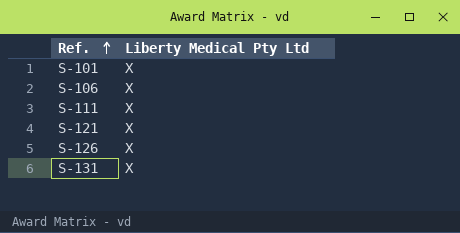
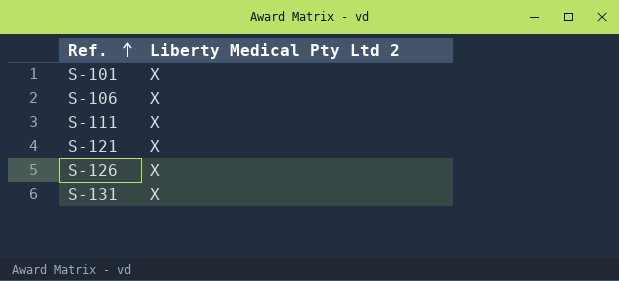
column name: Liberty Medical Pty Ltd -> Liberty Medical Pty Ltd 2

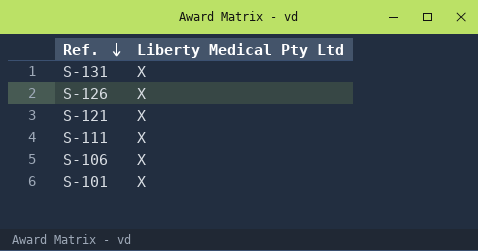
row order: Ref. ascending -> Ref. descending
column name: Liberty Medical Pty Ltd 2 -> Liberty Medical Pty Ltd

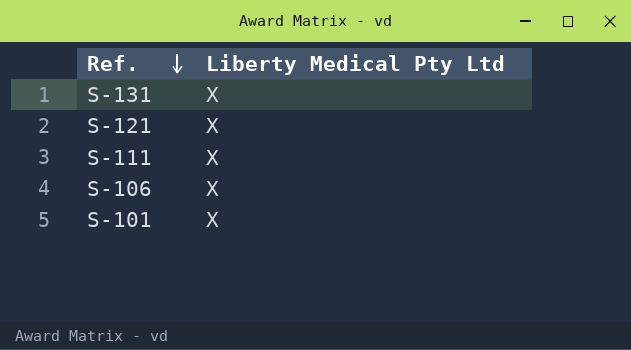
row S-126: X -> none

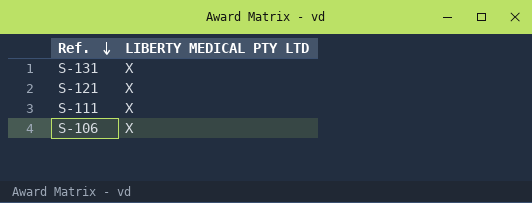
column name: Liberty Medical Pty Ltd -> LIBERTY MEDICAL PTY LTD
row S-101: X -> none

